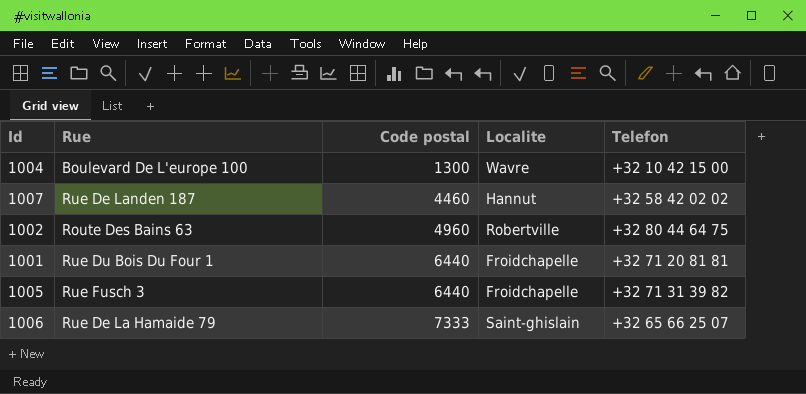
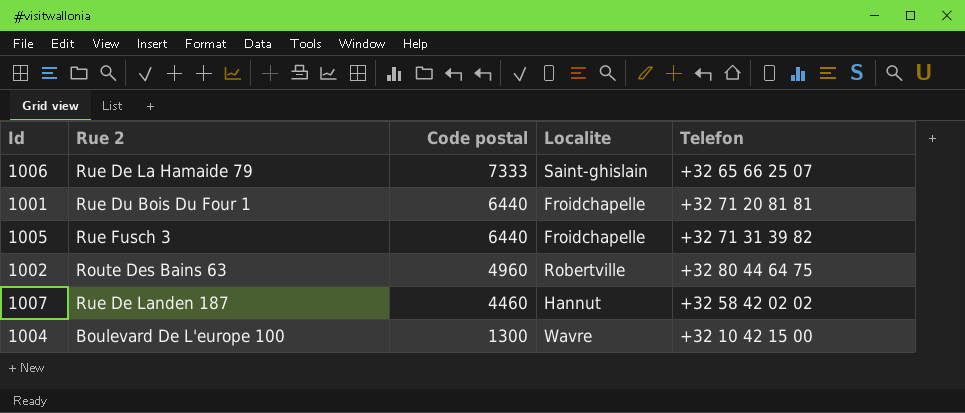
row order: Code postal ascending -> Code postal descending
column name: Rue -> Rue 2

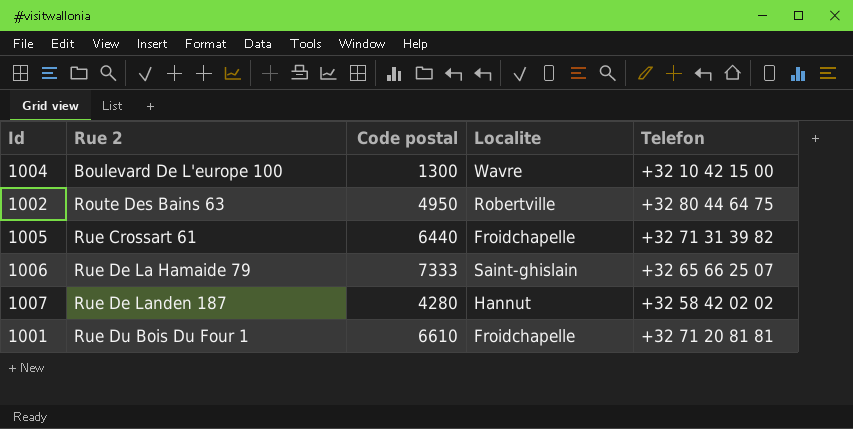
row order: Code postal descending -> Rue 2 ascending
1002 | Code postal: 4960 -> 4950
1005 | Rue 2: Rue Fusch 3 -> Rue Crossart 61
1007 | Code postal: 4460 -> 4280
1001 | Code postal: 6440 -> 6610

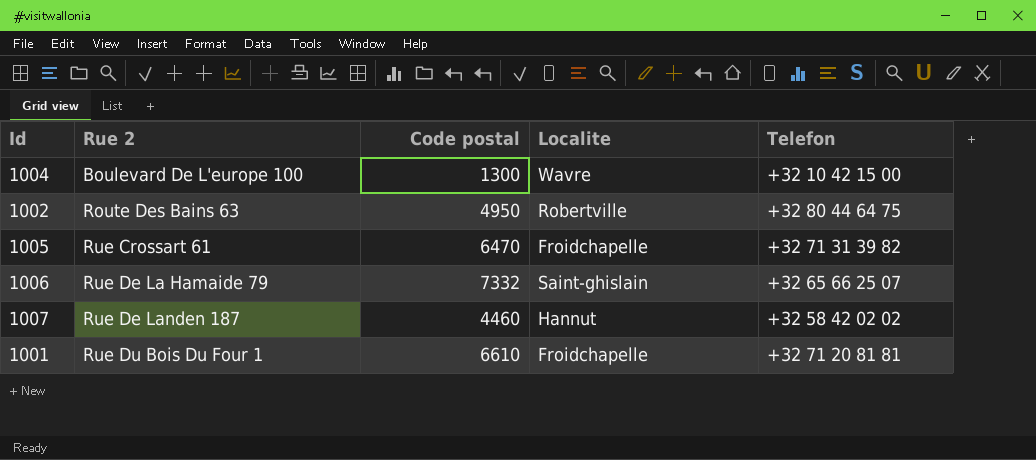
1005 | Code postal: 6440 -> 6470
1006 | Code postal: 7333 -> 7332
1007 | Code postal: 4280 -> 4460

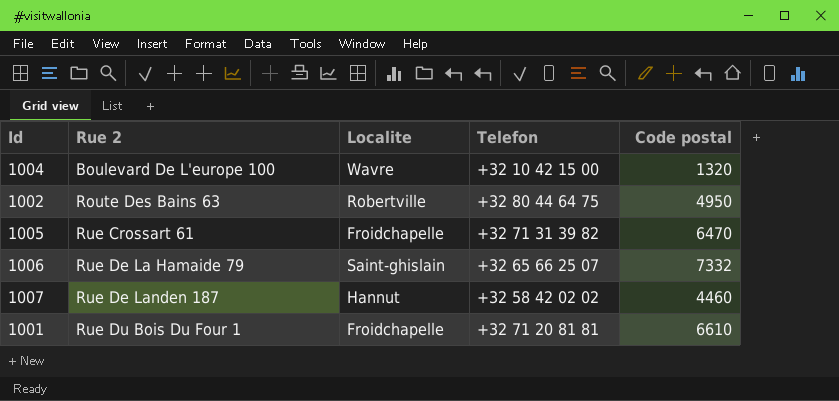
column Code postal | position: 3 -> 5
1004 | Code postal: 1300 -> 1320

